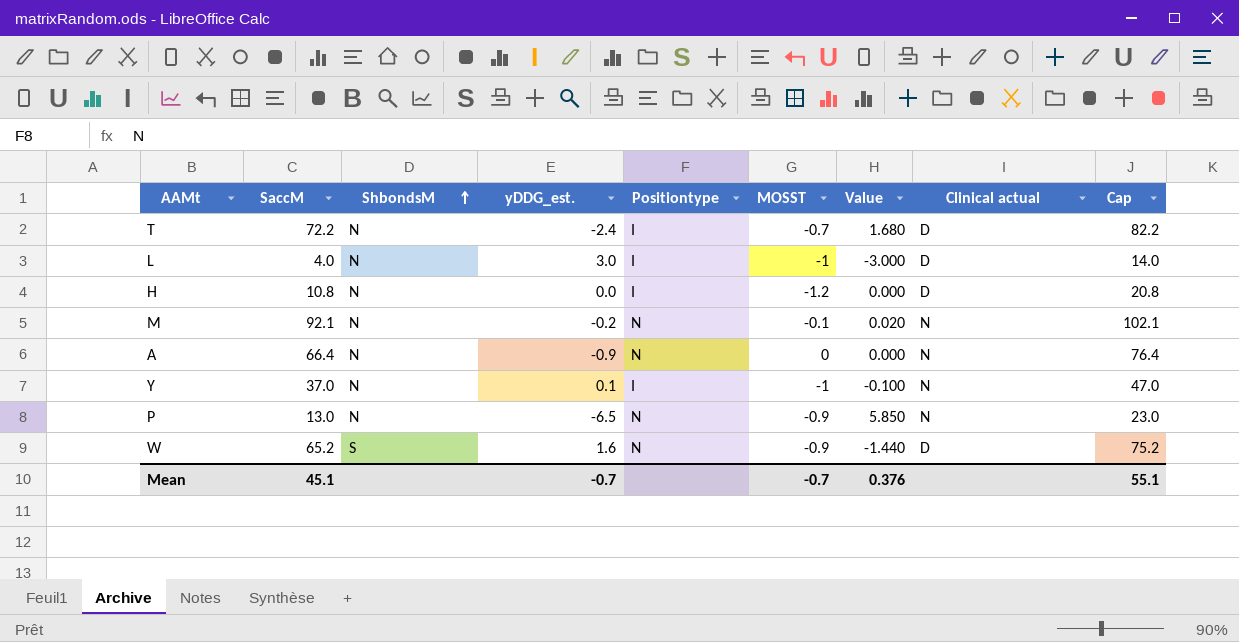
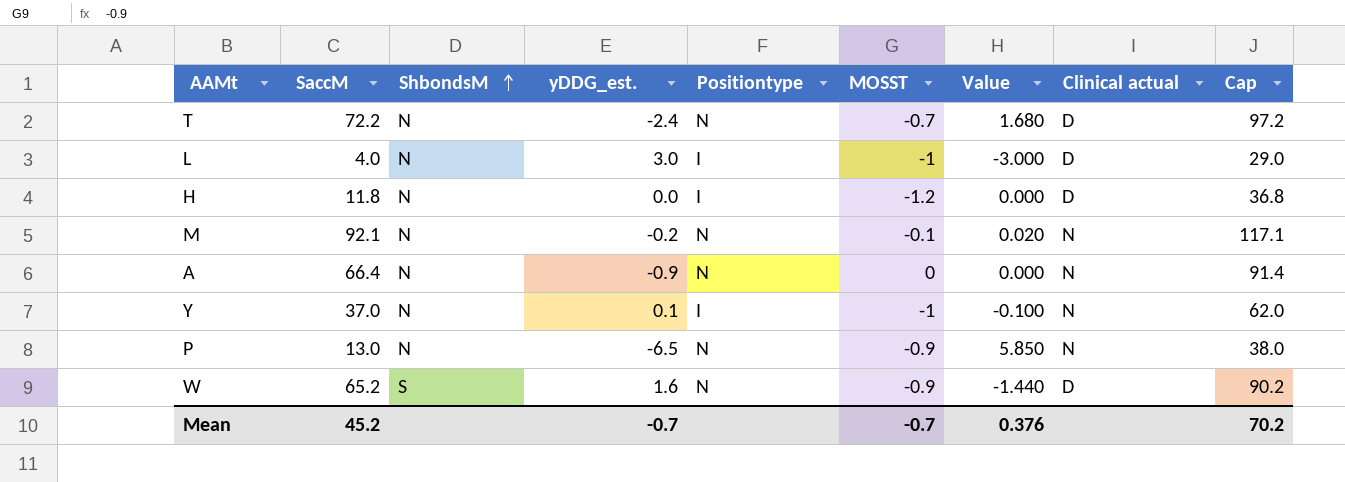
column Cap | formula: [SaccM] + 10 -> [SaccM] + 25
T | Positiontype: I -> N
H | SaccM: 10.8 -> 11.8
Mean | SaccM: 45.1 -> 45.2
Mean | Cap: 55.1 -> 70.2

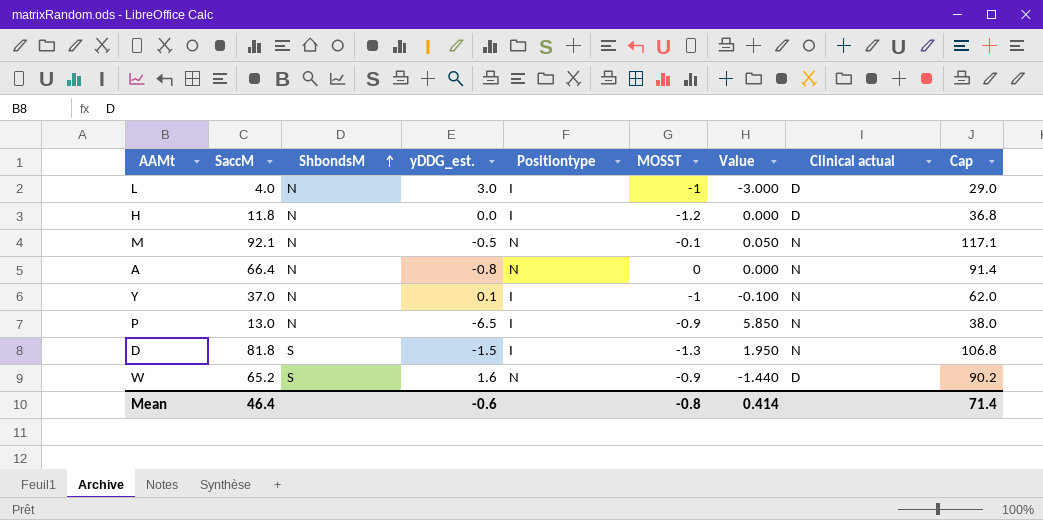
row T: 72.2 | N | -2.4 | N | -0.7 | 1.680 | D | 97.2 -> none
M | yDDG_est.: -0.2 -> -0.5
M | Value: 0.020 -> 0.050
A | yDDG_est.: -0.9 -> -0.8
P | Positiontype: N -> I
row D: none -> 81.8 | S | -1.5 | I | -1.3 | 1.950 | N | 106.8
Mean | SaccM: 45.2 -> 46.4
Mean | yDDG_est.: -0.7 -> -0.6
Mean | MOSST: -0.7 -> -0.8
Mean | Value: 0.376 -> 0.414
Mean | Cap: 70.2 -> 71.4

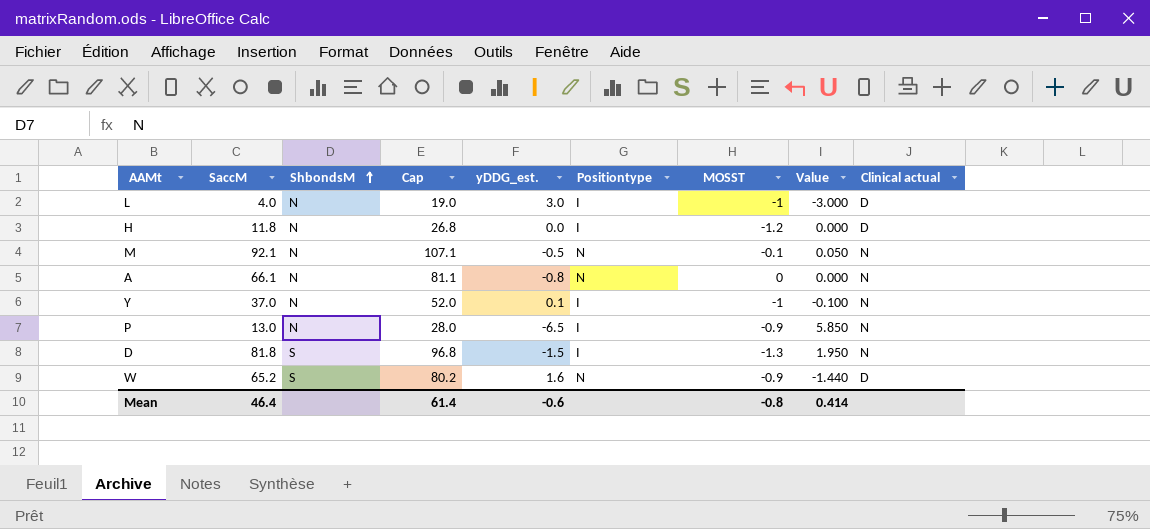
column Cap | formula: [SaccM] + 25 -> [SaccM] + 15
column Cap | position: 9 -> 4
A | SaccM: 66.4 -> 66.1
Mean | Cap: 71.4 -> 61.4

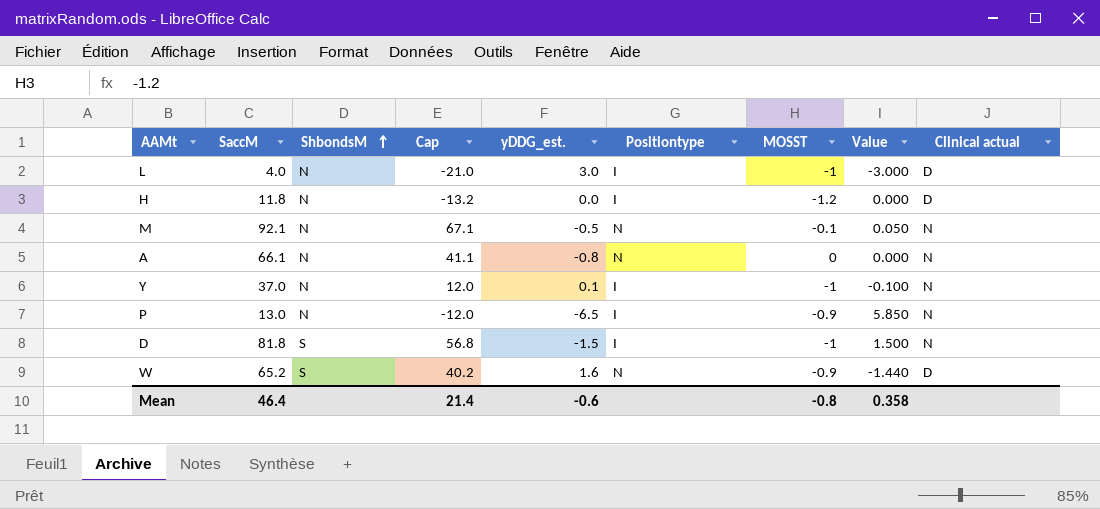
column Cap | formula: [SaccM] + 15 -> [SaccM] - 25
D | MOSST: -1.3 -> -1
D | Value: 1.950 -> 1.500
Mean | Cap: 61.4 -> 21.4
Mean | Value: 0.414 -> 0.358

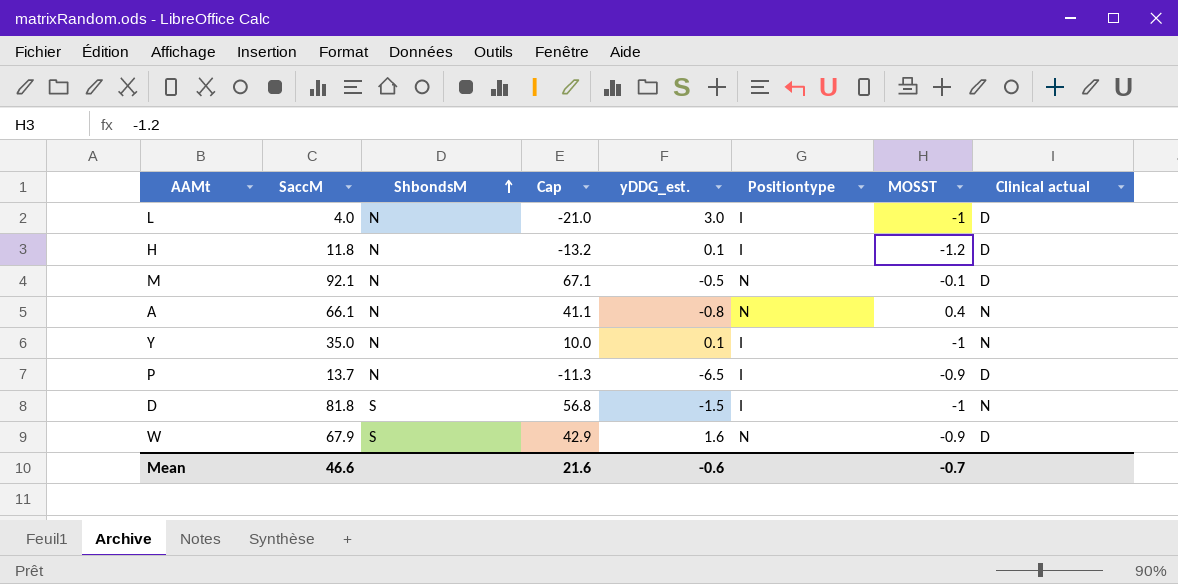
column Value | formula: [yDDG_est.] * [MOSST] -> none
H | yDDG_est.: 0.0 -> 0.1
M | Clinical actual: N -> D
A | MOSST: 0 -> 0.4
Y | SaccM: 37.0 -> 35.0
Y | Cap: 12.0 -> 10.0
P | SaccM: 13.0 -> 13.7
P | Cap: -12.0 -> -11.3
P | Clinical actual: N -> D
W | SaccM: 65.2 -> 67.9
W | Cap: 40.2 -> 42.9
Mean | SaccM: 46.4 -> 46.6
Mean | Cap: 21.4 -> 21.6
Mean | MOSST: -0.8 -> -0.7

